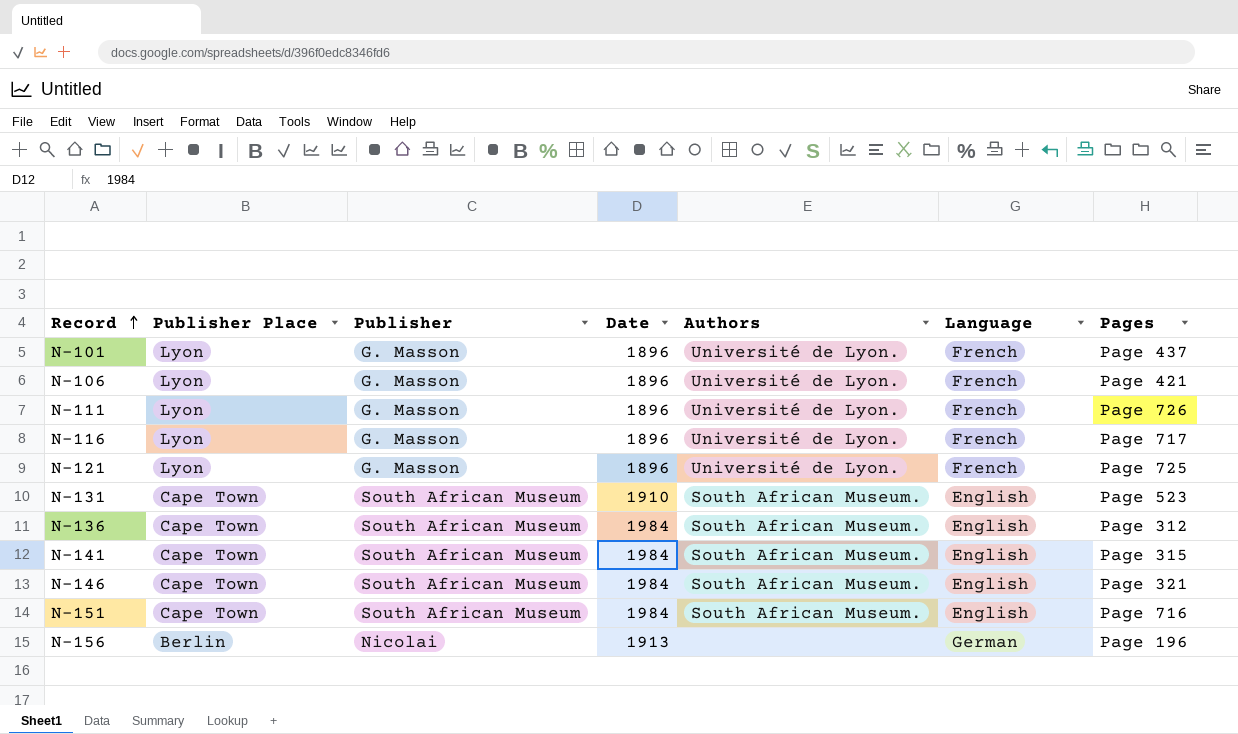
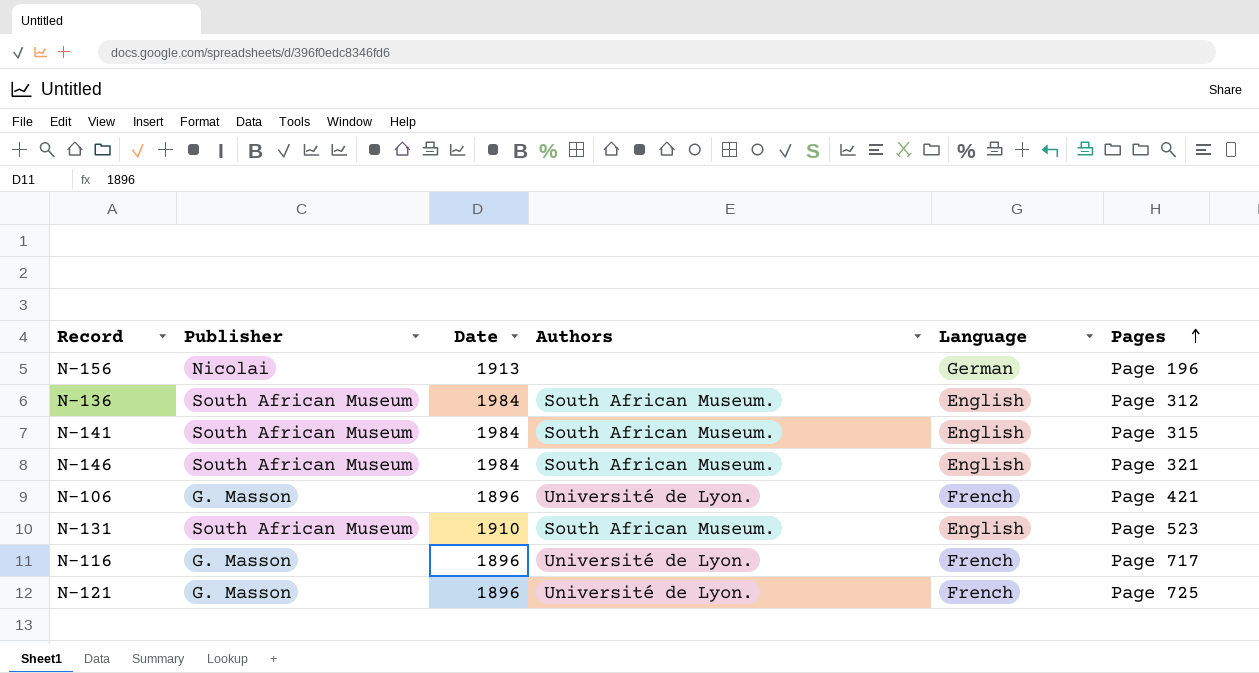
row order: Record ascending -> Pages ascending
column Publisher Place | position: 2 -> none
row N-101: Lyon | G. Masson | 1896 | Université de Lyon. | French | Page 437 -> none
row N-111: Lyon | G. Masson | 1896 | Université de Lyon. | French | Page 726 -> none
row N-151: Cape Town | South African Museum | 1984 | South African Museum. | English | Page 716 -> none

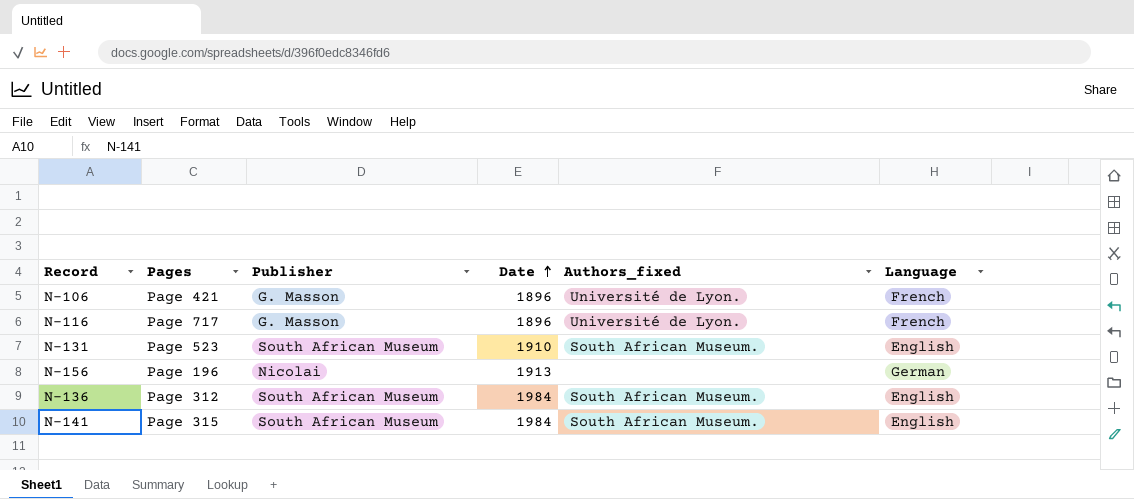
row order: Pages ascending -> Date ascending
column Pages | position: 6 -> 2
column name: Authors -> Authors_fixed
row N-146: South African Museum | 1984 | South African Museum. | English | Page 321 -> none
row N-121: G. Masson | 1896 | Université de Lyon. | French | Page 725 -> none

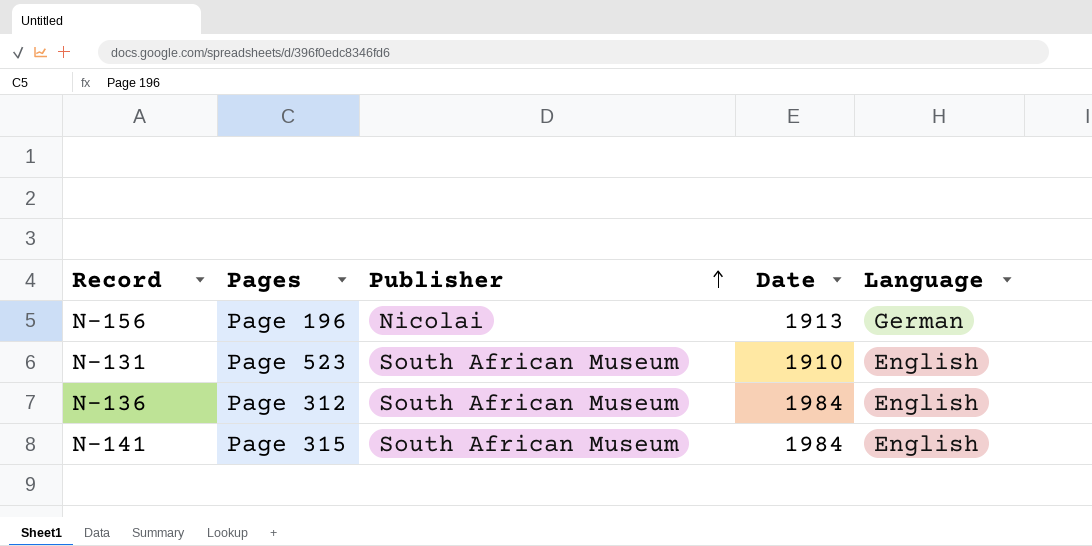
row order: Date ascending -> Publisher ascending
column Authors_fixed | position: 5 -> none
row N-106: Page 421 | G. Masson | 1896 | Université de Lyon. | French -> none
row N-116: Page 717 | G. Masson | 1896 | Université de Lyon. | French -> none

